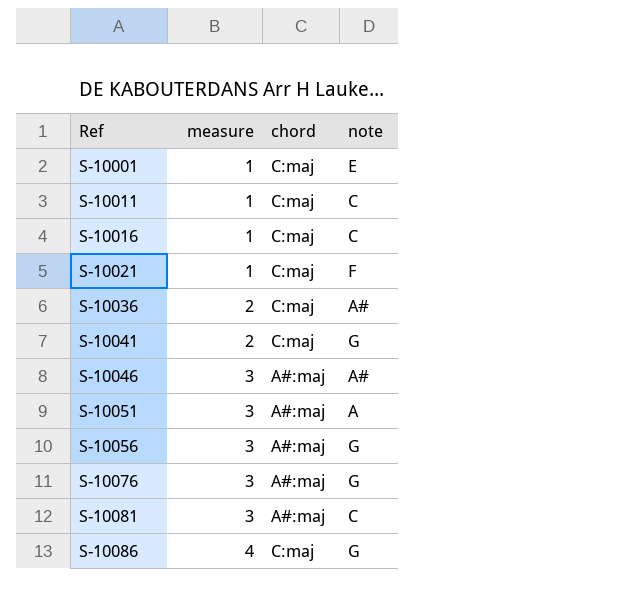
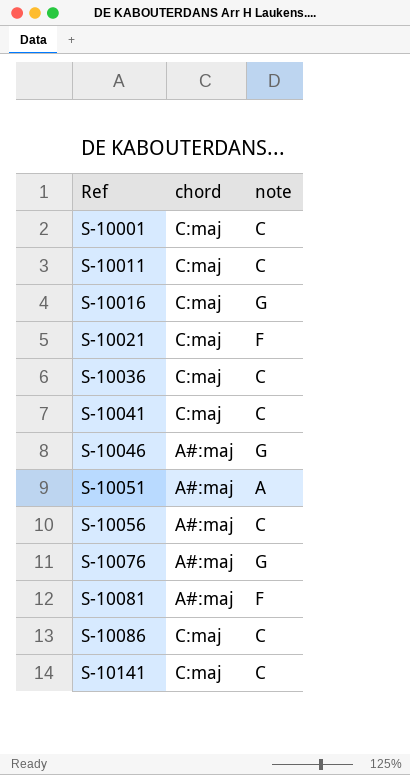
column measure | position: 2 -> none
S-10001 | note: E -> C
S-10016 | note: C -> G
S-10036 | note: A# -> C
S-10041 | note: G -> C
S-10046 | note: A# -> G
S-10056 | note: G -> C
S-10081 | note: C -> F
S-10086 | note: G -> C
row S-10141: none -> C:maj | C

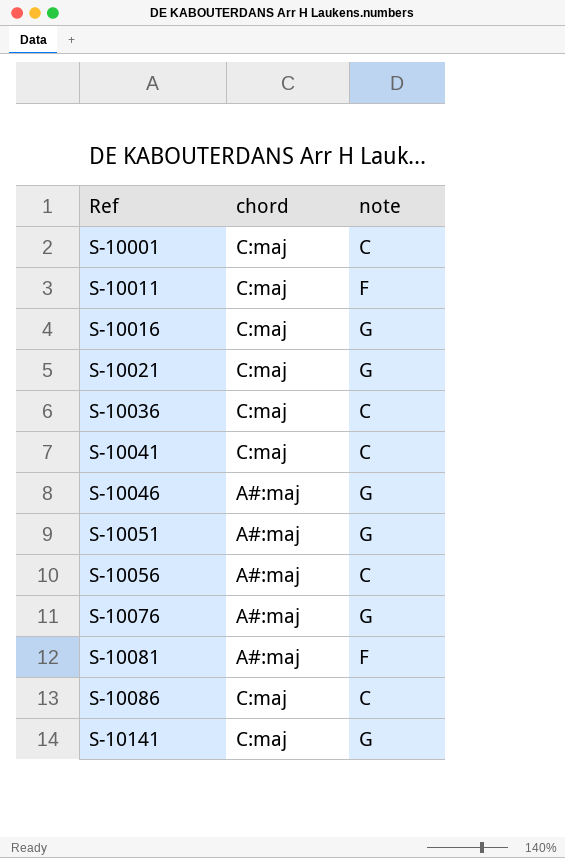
S-10011 | note: C -> F
S-10021 | note: F -> G
S-10051 | note: A -> G
S-10141 | note: C -> G

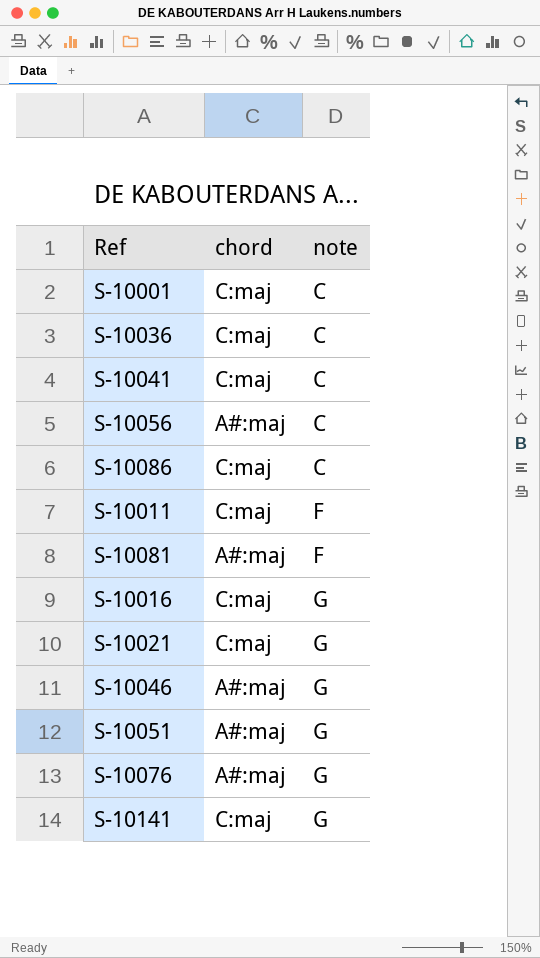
row order: Ref ascending -> note ascending

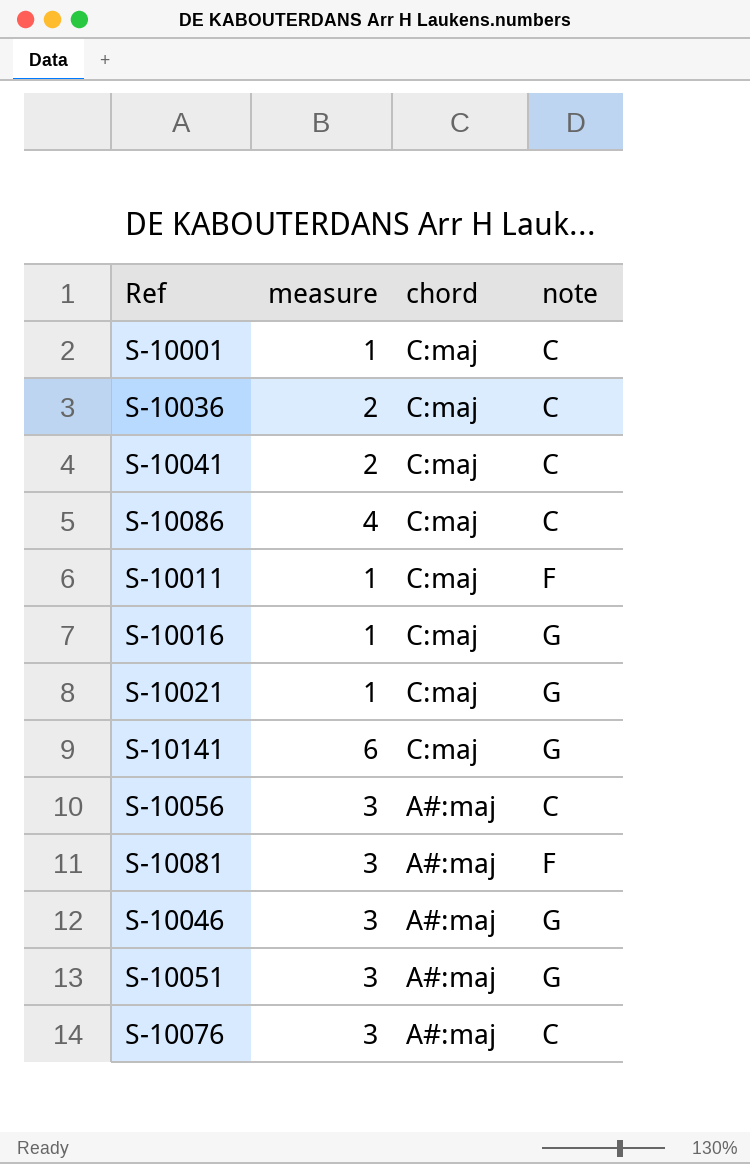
row order: note ascending -> chord descending
column measure | position: none -> 2
S-10076 | note: G -> C

